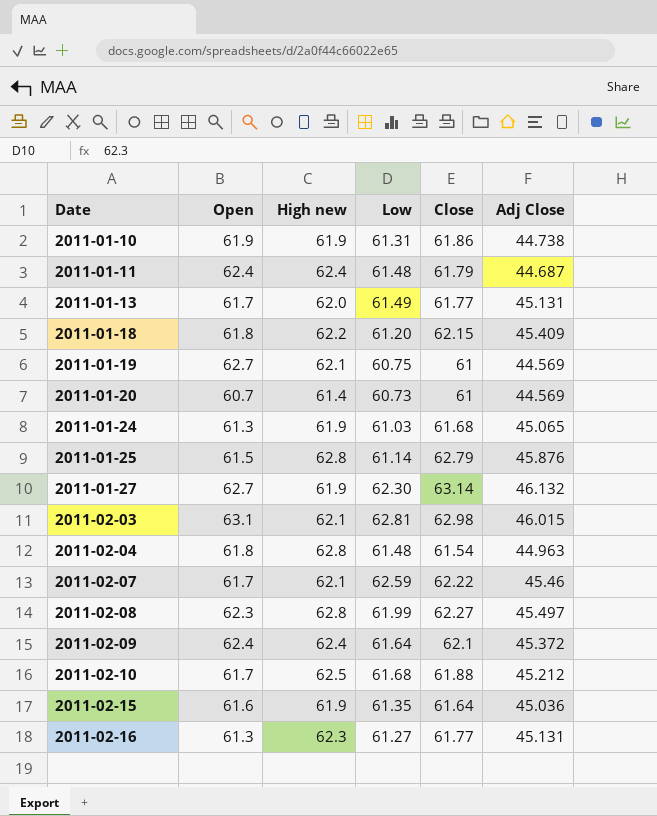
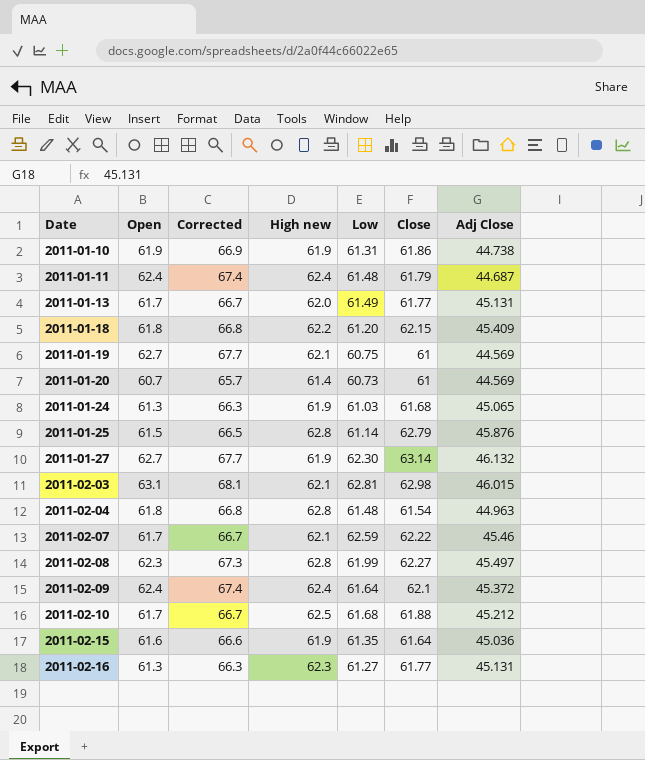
column Corrected | formula: none -> [Open] + 5

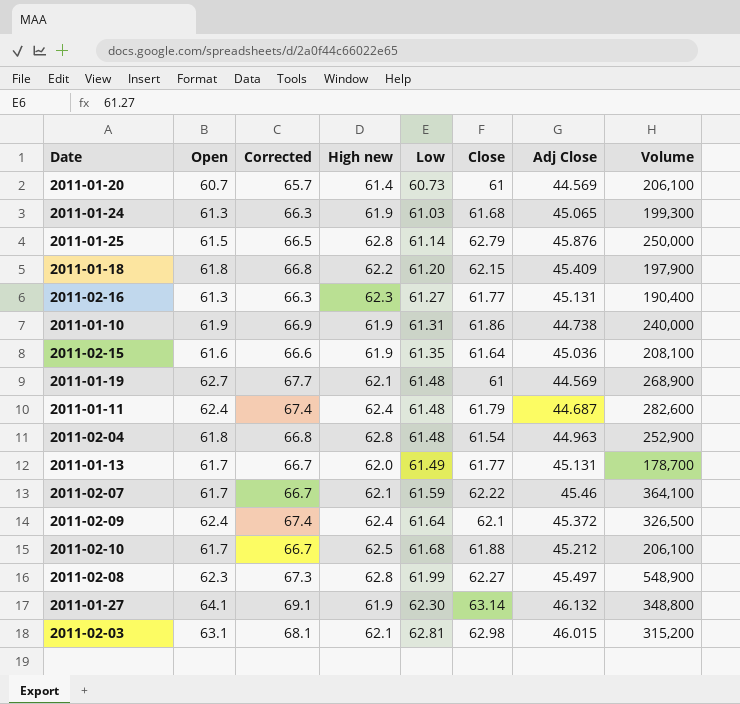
row order: Date ascending -> Low ascending
column Volume | position: none -> 8
2011-01-19 | Low: 60.75 -> 61.48
2011-02-07 | Low: 62.59 -> 61.59
2011-01-27 | Open: 62.7 -> 64.1
2011-01-27 | Corrected: 67.7 -> 69.1

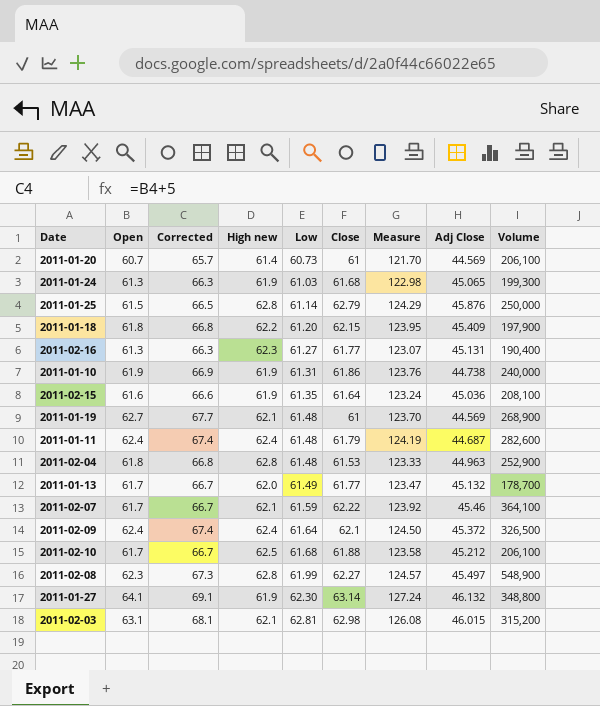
column Measure | formula: none -> [Open] + [Close]
2011-02-04 | Close: 61.54 -> 61.53
2011-01-13 | Adj Close: 45.131 -> 45.132

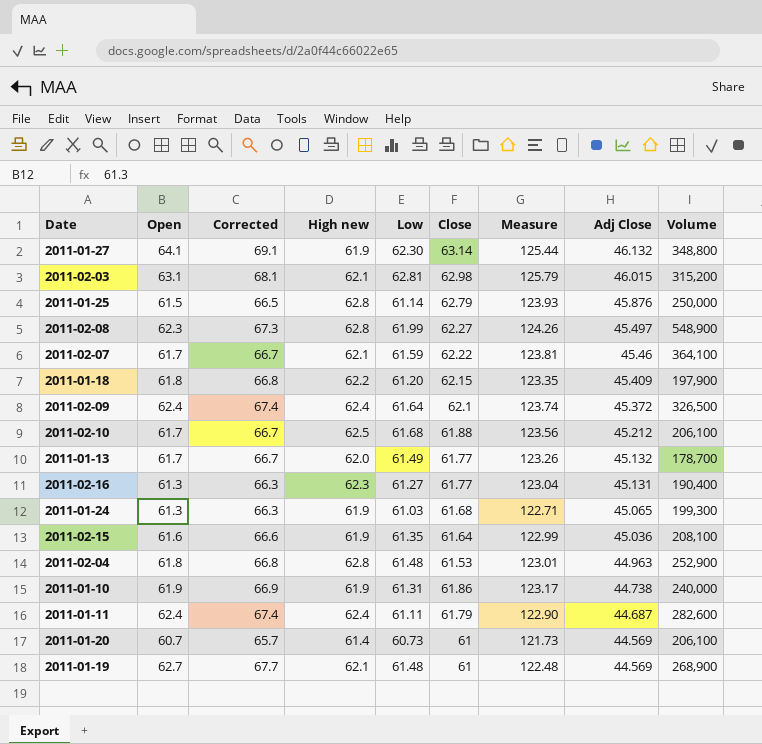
row order: Low ascending -> Adj Close descending
column Measure | formula: [Open] + [Close] -> [Low] + [Close]
2011-01-11 | Low: 61.48 -> 61.11

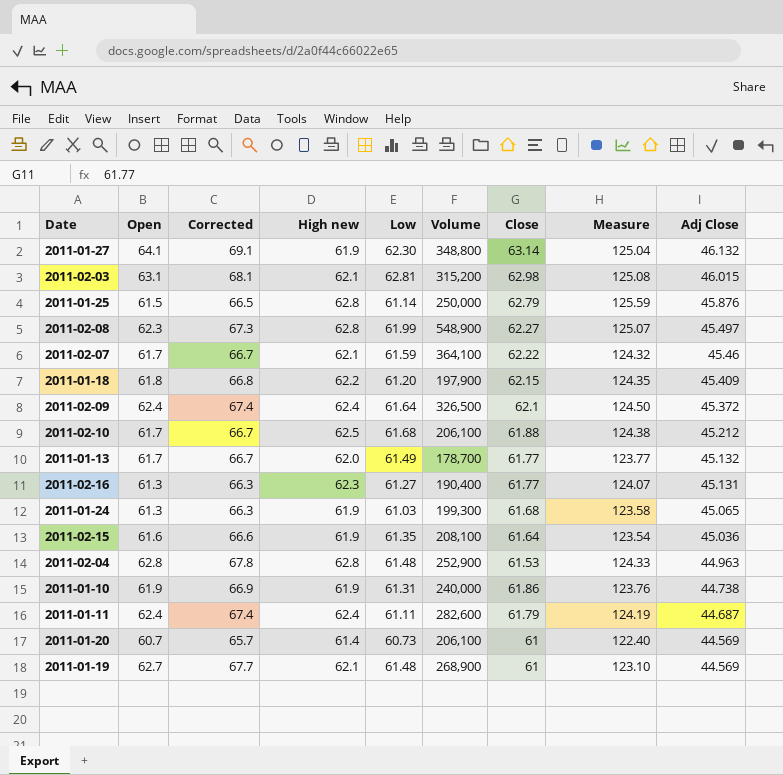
column Volume | position: 9 -> 6
column Measure | formula: [Low] + [Close] -> [High new] + [Close]
2011-02-04 | Open: 61.8 -> 62.8
2011-02-04 | Corrected: 66.8 -> 67.8

